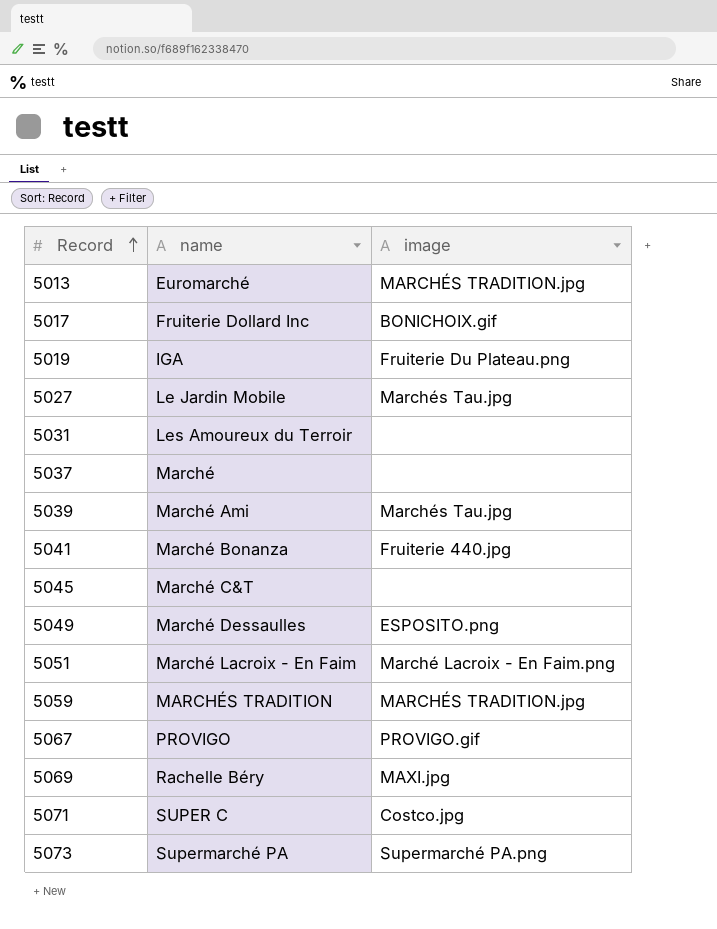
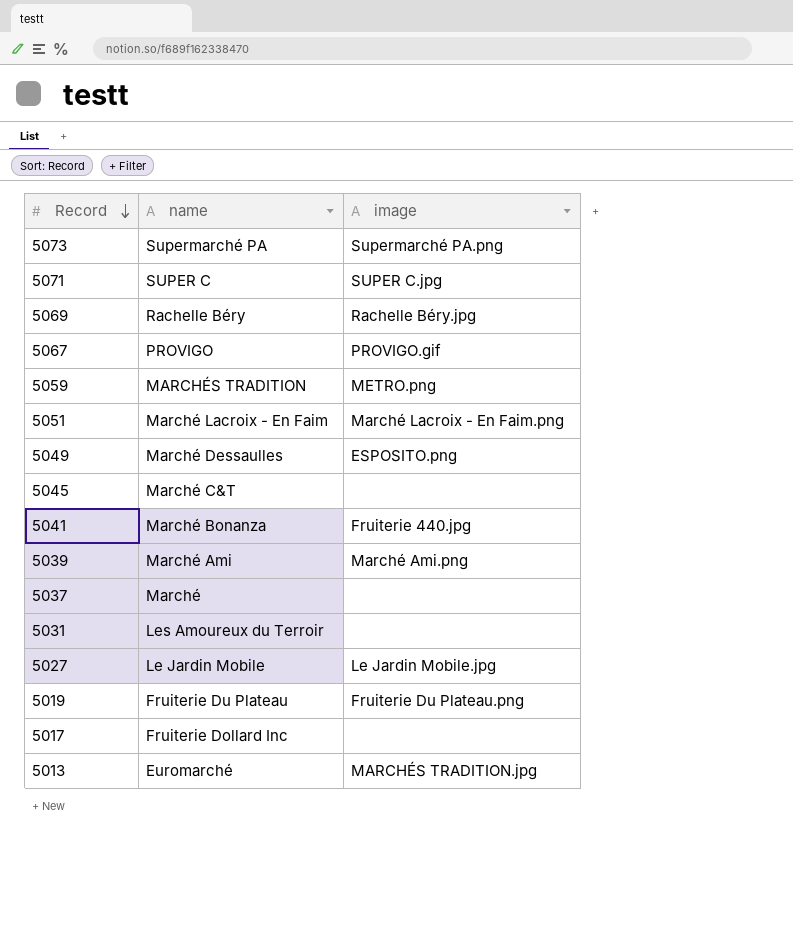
row order: Record ascending -> Record descending
5071 | image: Costco.jpg -> SUPER C.jpg
5069 | image: MAXI.jpg -> Rachelle Béry.jpg
5059 | image: MARCHÉS TRADITION.jpg -> METRO.png
5039 | image: Marchés Tau.jpg -> Marché Ami.png
5027 | image: Marchés Tau.jpg -> Le Jardin Mobile.jpg
5019 | name: IGA -> Fruiterie Du Plateau
5017 | image: BONICHOIX.gif -> none

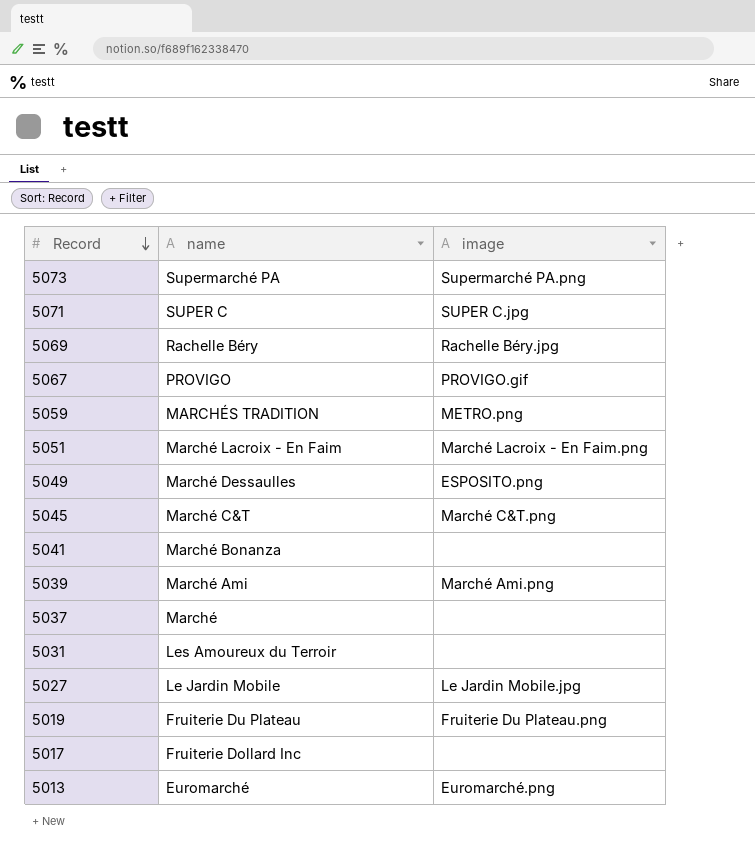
5045 | image: none -> Marché C&T.png
5041 | image: Fruiterie 440.jpg -> none
5013 | image: MARCHÉS TRADITION.jpg -> Euromarché.png

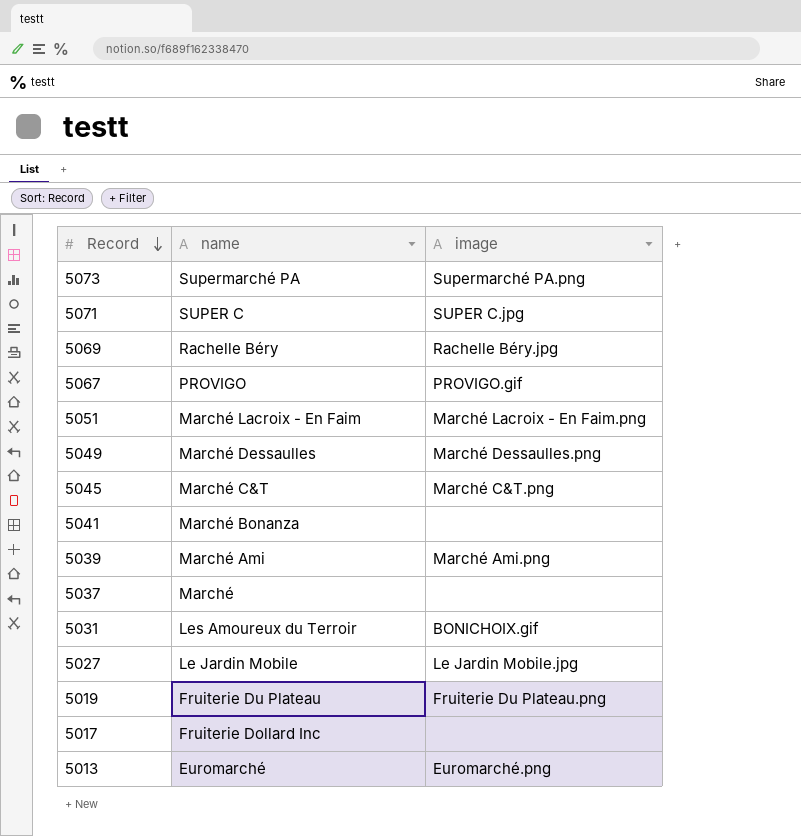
row 5059: MARCHÉS TRADITION | METRO.png -> none
5049 | image: ESPOSITO.png -> Marché Dessaulles.png
5031 | image: none -> BONICHOIX.gif

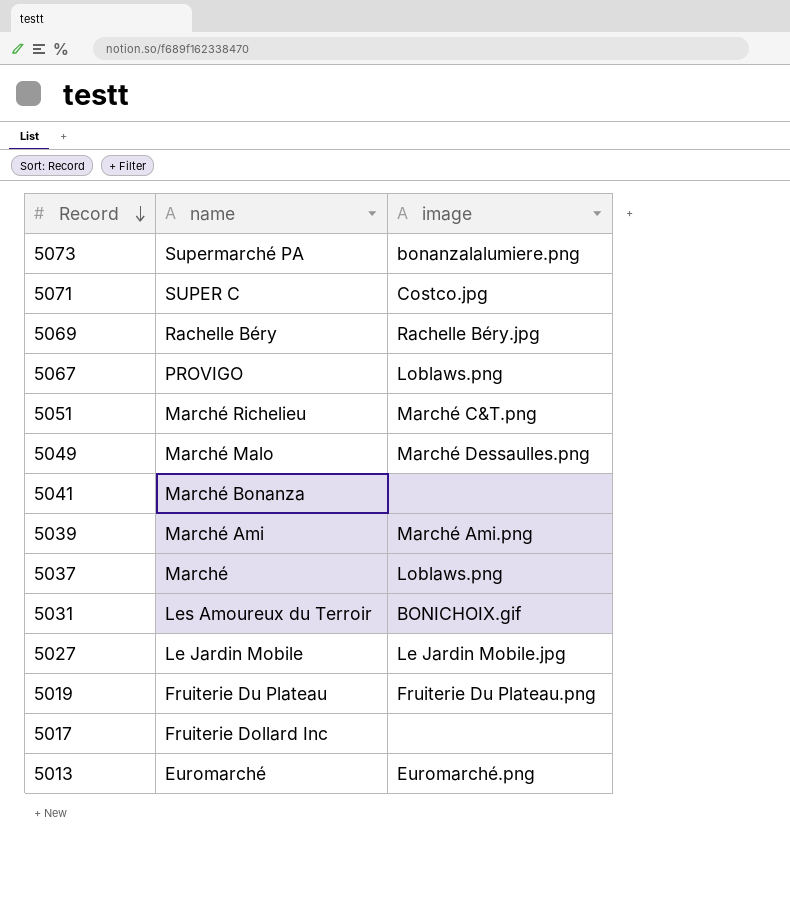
row 5045: Marché C&T | Marché C&T.png -> none
5073 | image: Supermarché PA.png -> bonanzalalumiere.png
5071 | image: SUPER C.jpg -> Costco.jpg
5067 | image: PROVIGO.gif -> Loblaws.png
5051 | name: Marché Lacroix - En Faim -> Marché Richelieu
5051 | image: Marché Lacroix - En Faim.png -> Marché C&T.png
5049 | name: Marché Dessaulles -> Marché Malo
5037 | image: none -> Loblaws.png

